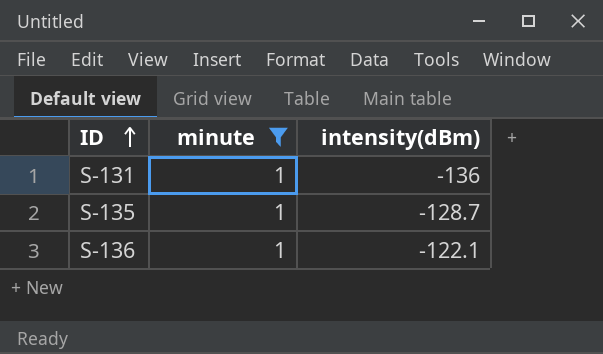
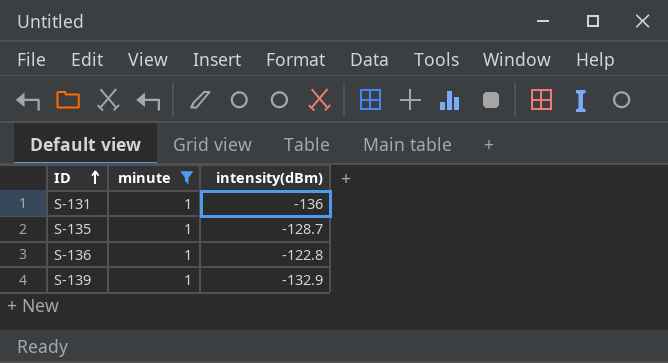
S-136 | intensity(dBm): -122.1 -> -122.8
row S-139: none -> 1 | -132.9

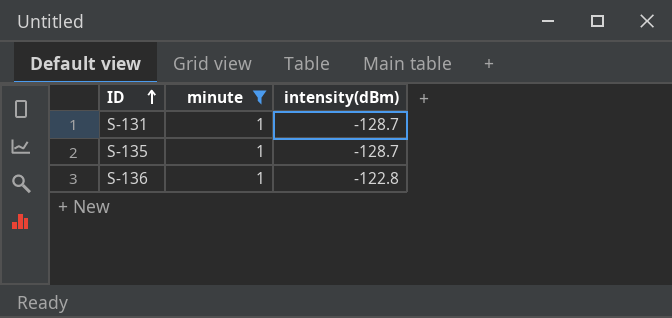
row S-139: 1 | -132.9 -> none
S-131 | intensity(dBm): -136 -> -128.7

